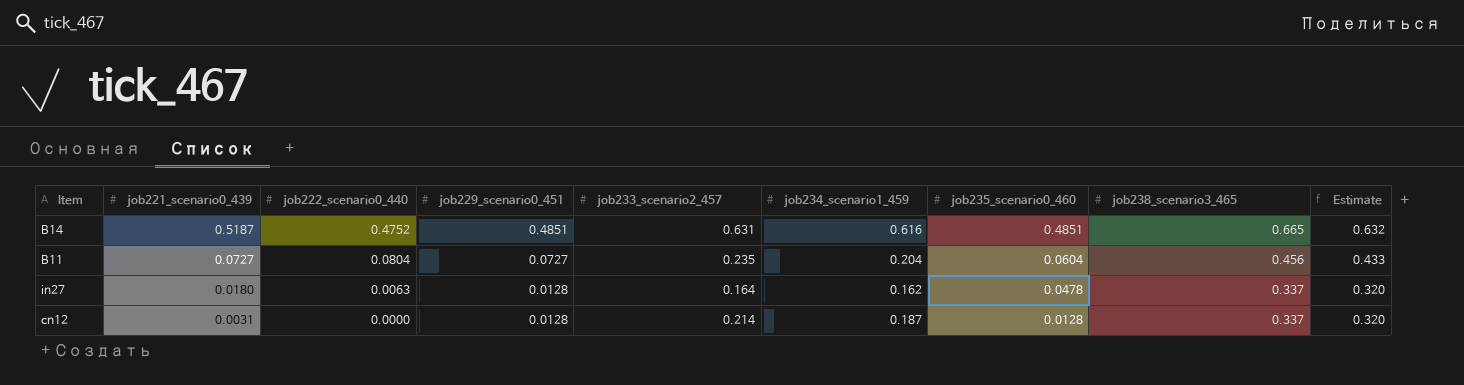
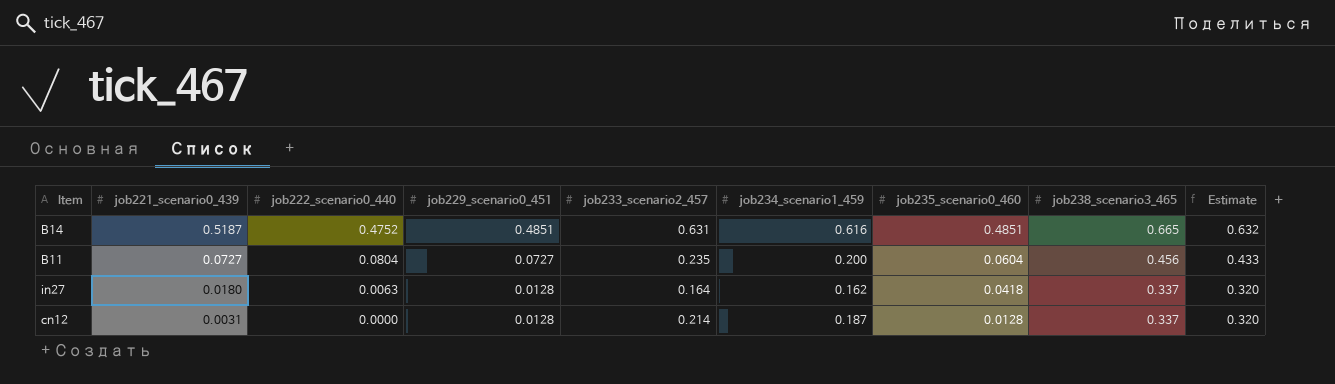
B11 | job234_scenario1_459: 0.204 -> 0.200
in27 | job235_scenario0_460: 0.0478 -> 0.0418

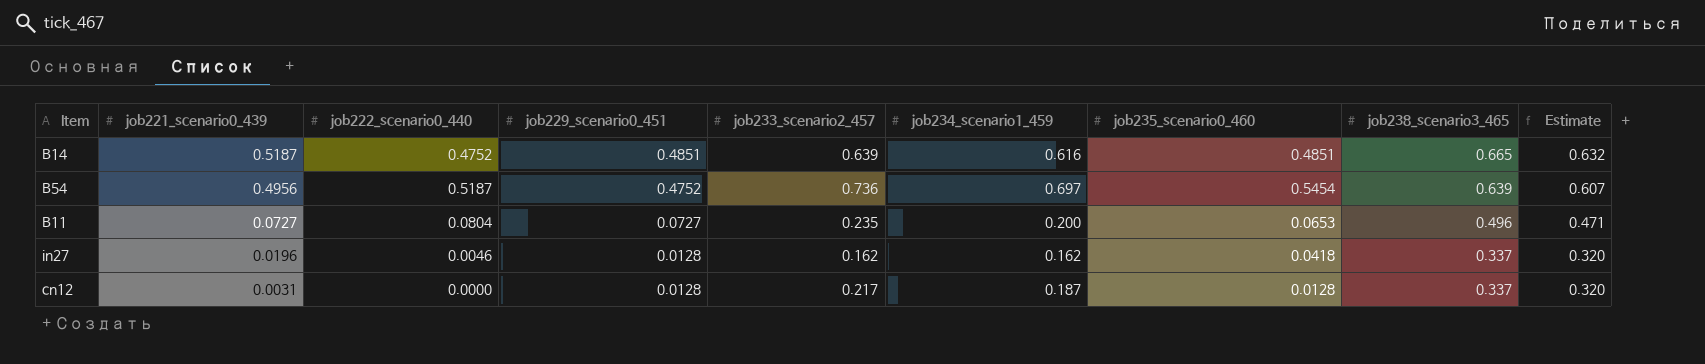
B14 | job233_scenario2_457: 0.631 -> 0.639
row B54: none -> 0.4956 | 0.5187 | 0.4752 | 0.736 | 0.697 | 0.5454 | 0.639 | 0.607
B11 | job235_scenario0_460: 0.0604 -> 0.0653
B11 | job238_scenario3_465: 0.456 -> 0.496
B11 | Estimate: 0.433 -> 0.471
in27 | job221_scenario0_439: 0.0180 -> 0.0196
in27 | job222_scenario0_440: 0.0063 -> 0.0046
in27 | job233_scenario2_457: 0.164 -> 0.162
cn12 | job233_scenario2_457: 0.214 -> 0.217

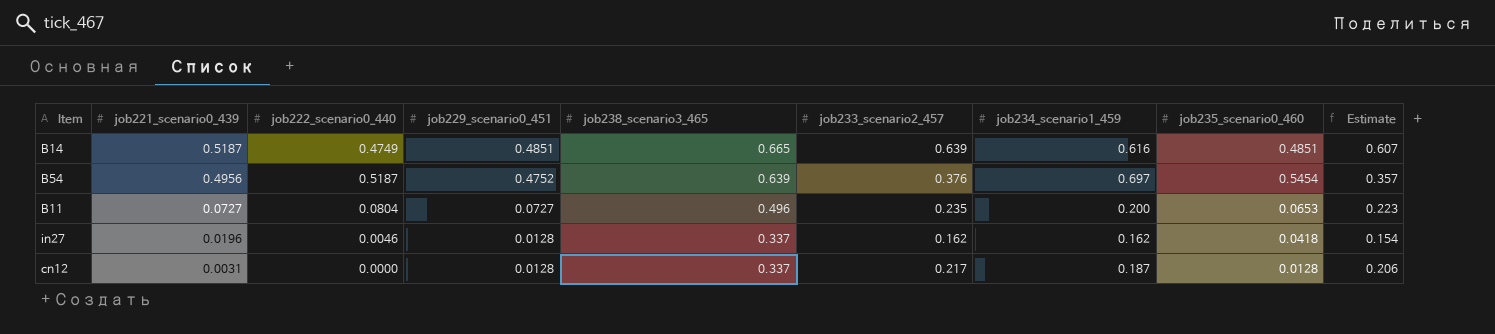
column job238_scenario3_465 | position: 8 -> 5
column Estimate | formula: [job238_scenario3_465] * 0.95 -> [job233_scenario2_457] * 0.95
B14 | job222_scenario0_440: 0.4752 -> 0.4749
B54 | job233_scenario2_457: 0.736 -> 0.376

